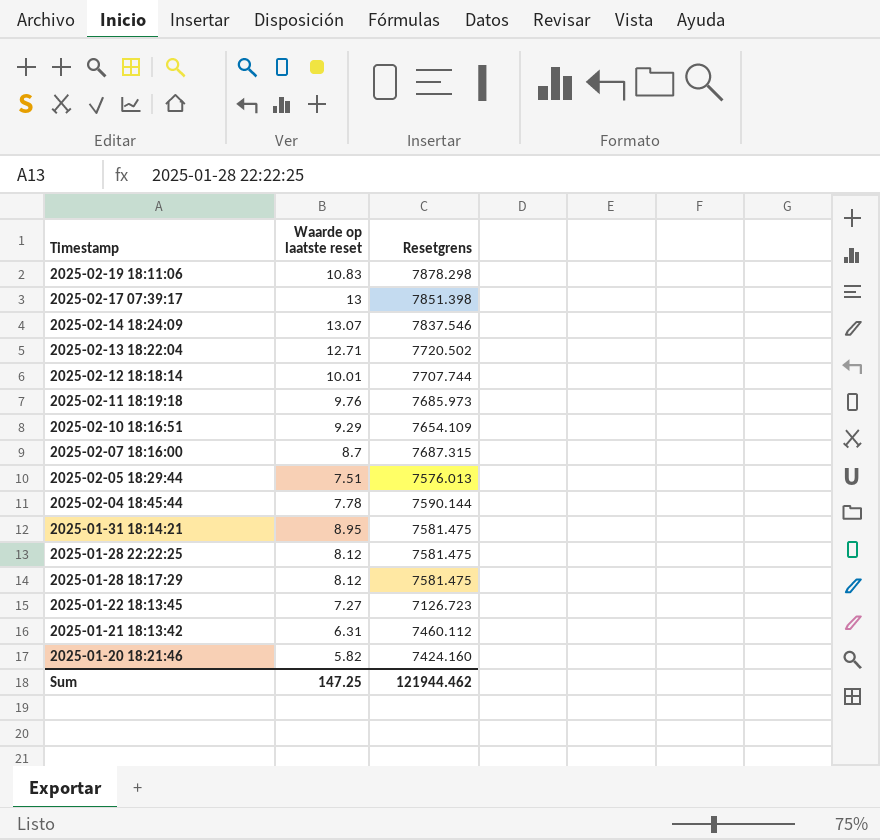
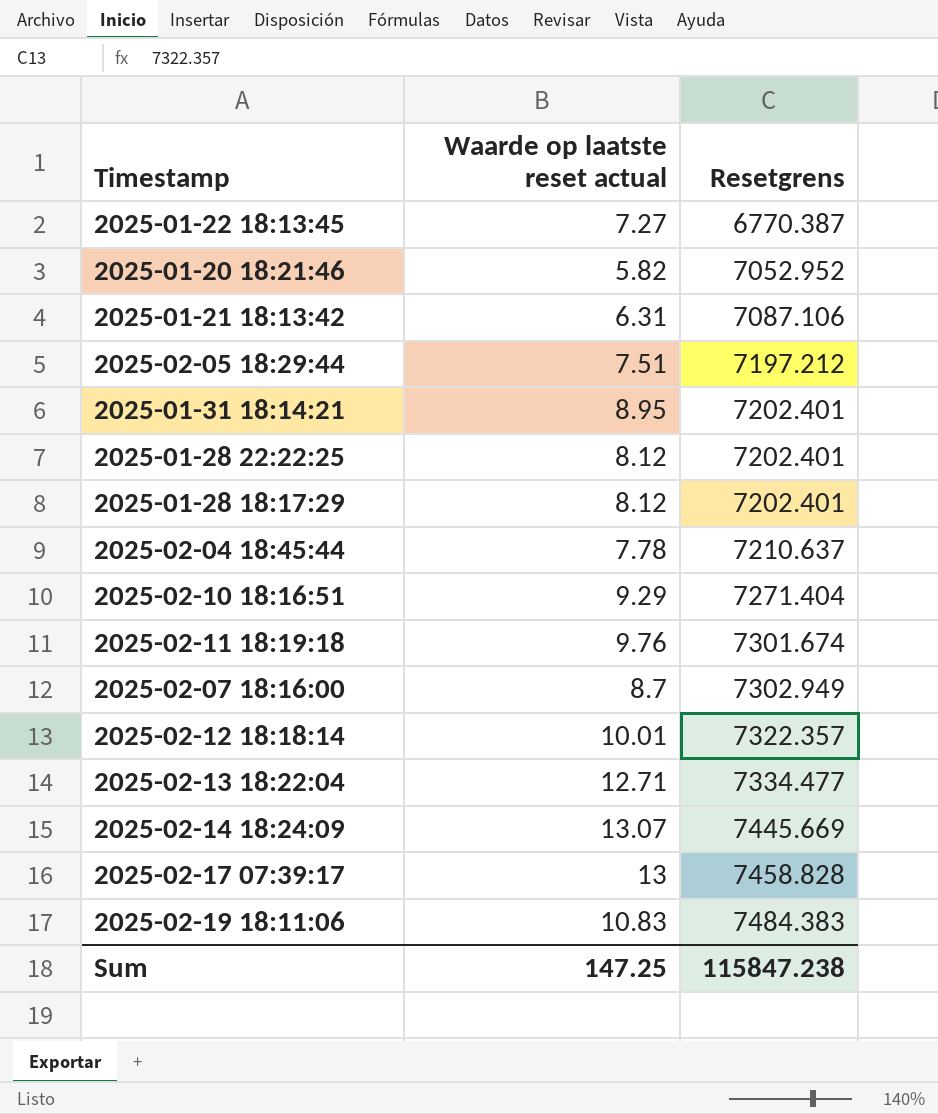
row order: Timestamp descending -> Resetgrens ascending
column name: Waarde op laatste reset -> Waarde op laatste reset actual
2025-01-22 18:13:45 | Resetgrens: 7126.723 -> 6770.387
2025-01-20 18:21:46 | Resetgrens: 7424.160 -> 7052.952
2025-01-21 18:13:42 | Resetgrens: 7460.112 -> 7087.106
2025-02-05 18:29:44 | Resetgrens: 7576.013 -> 7197.212
2025-01-31 18:14:21 | Resetgrens: 7581.475 -> 7202.401
2025-01-28 22:22:25 | Resetgrens: 7581.475 -> 7202.401
2025-01-28 18:17:29 | Resetgrens: 7581.475 -> 7202.401
2025-02-04 18:45:44 | Resetgrens: 7590.144 -> 7210.637
2025-02-10 18:16:51 | Resetgrens: 7654.109 -> 7271.404
2025-02-11 18:19:18 | Resetgrens: 7685.973 -> 7301.674
2025-02-07 18:16:00 | Resetgrens: 7687.315 -> 7302.949
2025-02-12 18:18:14 | Resetgrens: 7707.744 -> 7322.357
2025-02-13 18:22:04 | Resetgrens: 7720.502 -> 7334.477
2025-02-14 18:24:09 | Resetgrens: 7837.546 -> 7445.669
2025-02-17 07:39:17 | Resetgrens: 7851.398 -> 7458.828
2025-02-19 18:11:06 | Resetgrens: 7878.298 -> 7484.383
Sum | Resetgrens: 121944.462 -> 115847.238

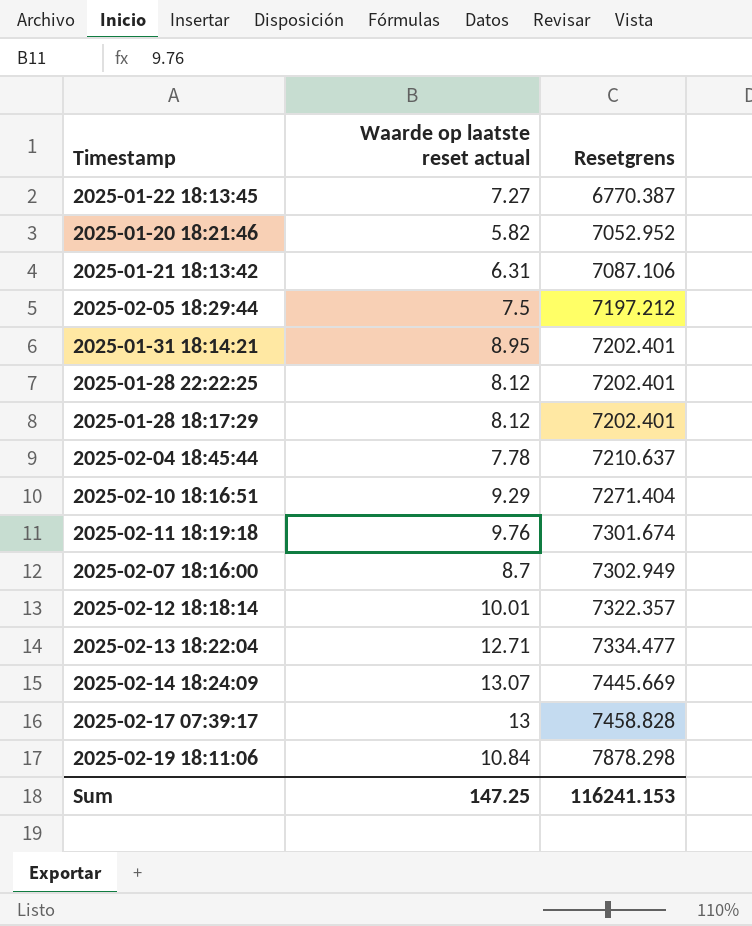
2025-02-05 18:29:44 | Waarde op laatste reset actual: 7.51 -> 7.5
2025-02-19 18:11:06 | Waarde op laatste reset actual: 10.83 -> 10.84
2025-02-19 18:11:06 | Resetgrens: 7484.383 -> 7878.298
Sum | Resetgrens: 115847.238 -> 116241.153

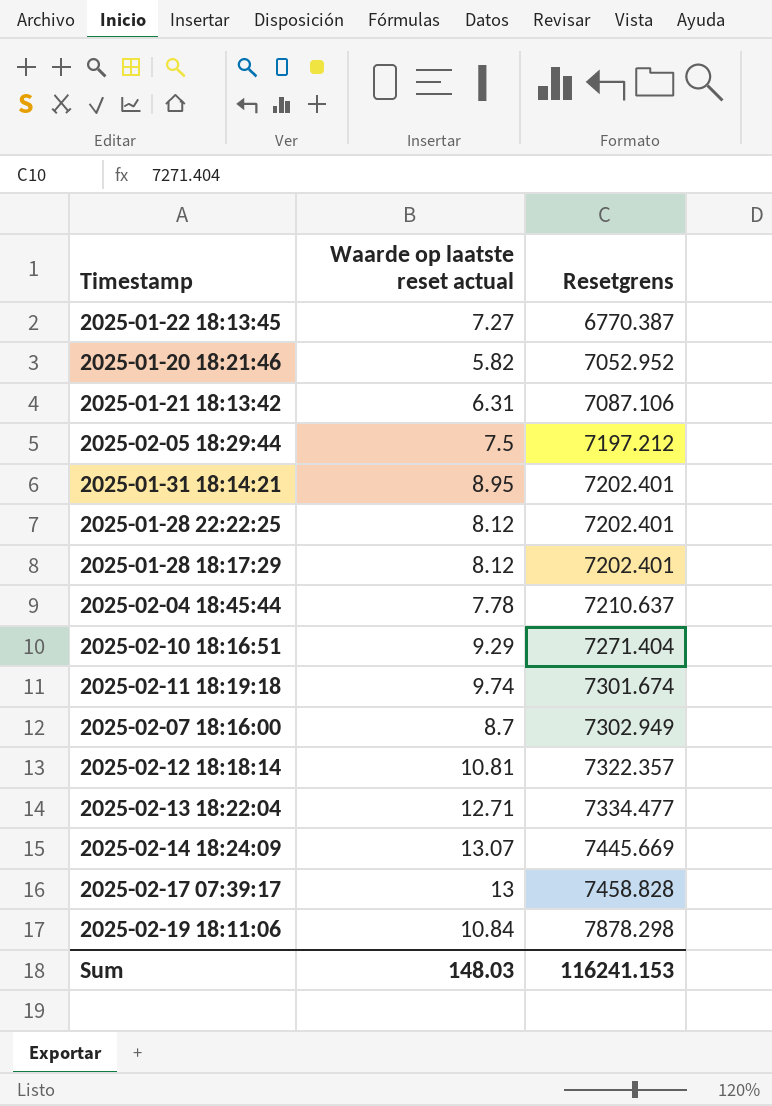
2025-02-11 18:19:18 | Waarde op laatste reset actual: 9.76 -> 9.74
2025-02-12 18:18:14 | Waarde op laatste reset actual: 10.01 -> 10.81
Sum | Waarde op laatste reset actual: 147.25 -> 148.03

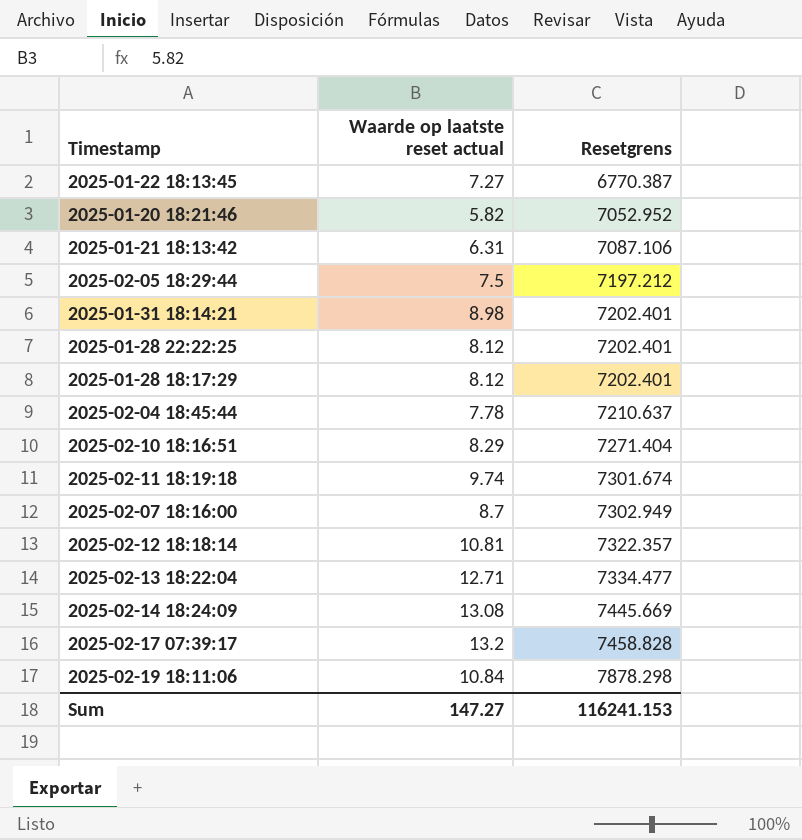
2025-01-31 18:14:21 | Waarde op laatste reset actual: 8.95 -> 8.98
2025-02-10 18:16:51 | Waarde op laatste reset actual: 9.29 -> 8.29
2025-02-14 18:24:09 | Waarde op laatste reset actual: 13.07 -> 13.08
2025-02-17 07:39:17 | Waarde op laatste reset actual: 13 -> 13.2
Sum | Waarde op laatste reset actual: 148.03 -> 147.27

